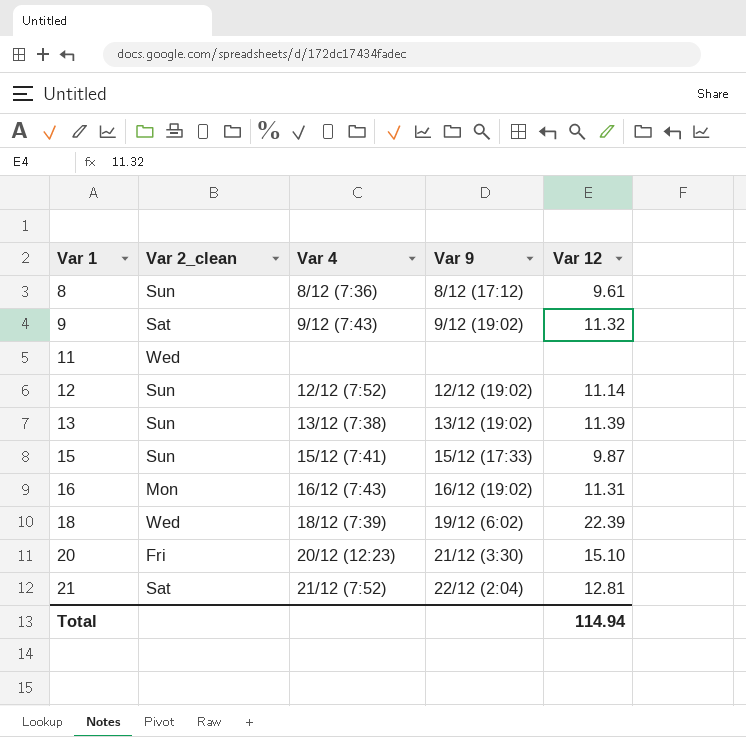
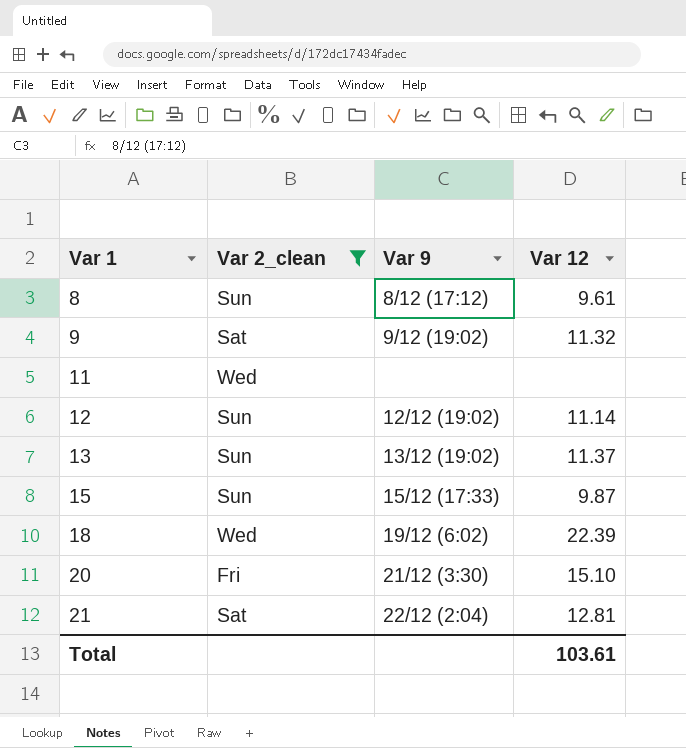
filter: none -> Var 2_clean != Mon
column Var 4 | position: 3 -> none
13 | Var 12: 11.39 -> 11.37
Total | Var 12: 114.94 -> 103.61

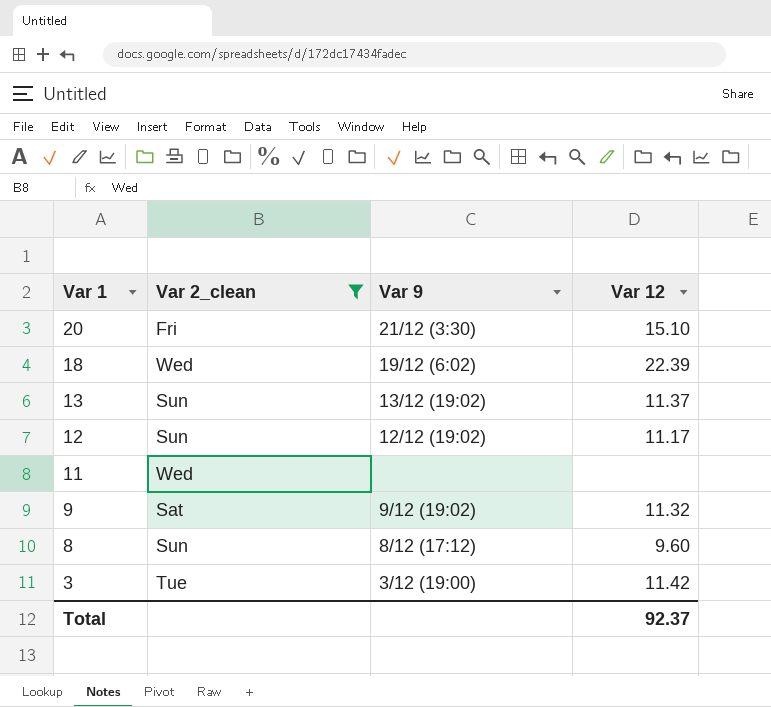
row order: Var 1 ascending -> Var 1 descending
row 15: Sun | 15/12 (17:33) | 9.87 -> none
row 21: Sat | 22/12 (2:04) | 12.81 -> none
12 | Var 12: 11.14 -> 11.17
8 | Var 12: 9.61 -> 9.60
row 3: none -> Tue | 3/12 (19:00) | 11.42
Total | Var 12: 103.61 -> 92.37

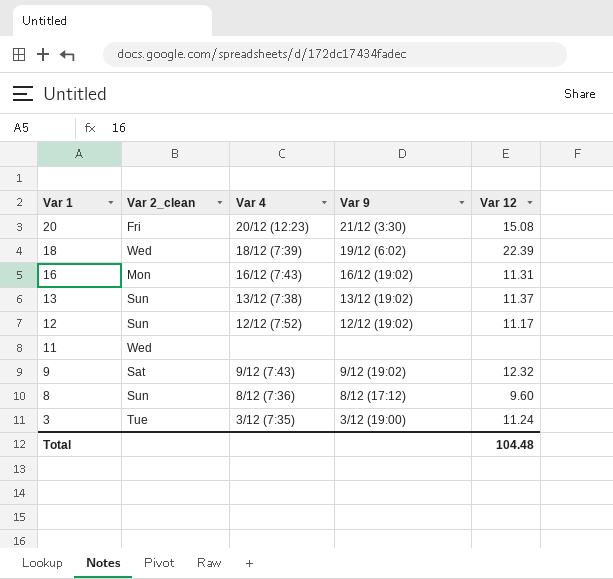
filter: Var 2_clean != Mon -> none
column Var 4 | position: none -> 3
20 | Var 12: 15.10 -> 15.08
9 | Var 12: 11.32 -> 12.32
3 | Var 12: 11.42 -> 11.24
Total | Var 12: 92.37 -> 104.48

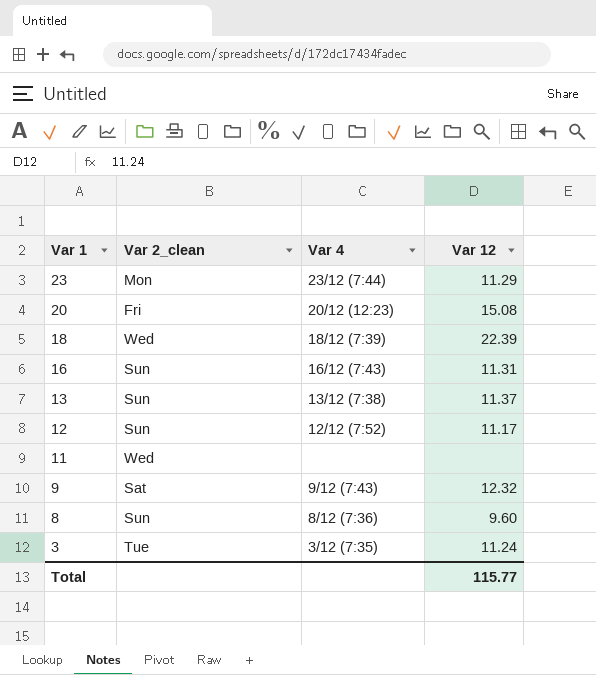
column Var 9 | position: 4 -> none
row 23: none -> Mon | 23/12 (7:44) | 11.29
16 | Var 2_clean: Mon -> Sun
Total | Var 12: 104.48 -> 115.77

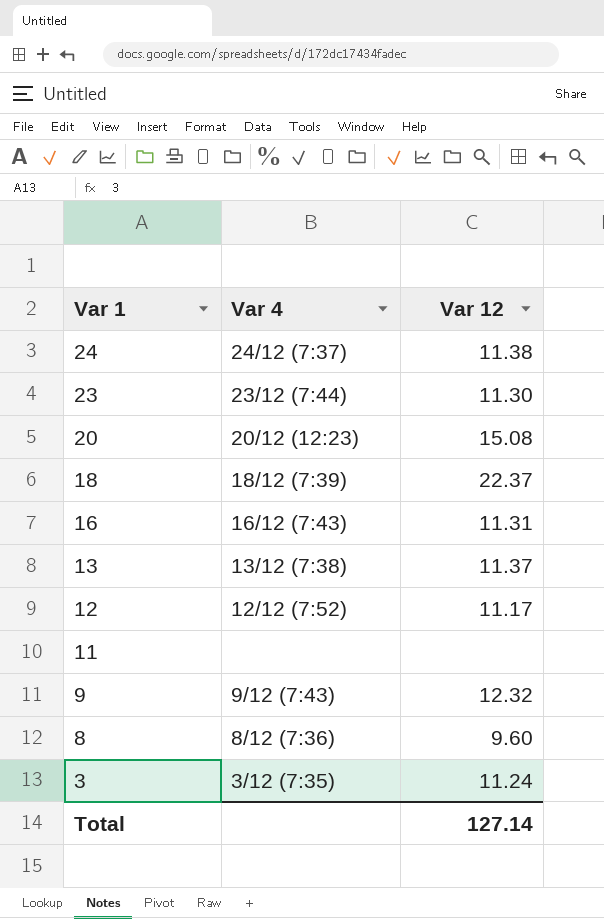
column Var 2_clean | position: 2 -> none
row 24: none -> 24/12 (7:37) | 11.38
23 | Var 12: 11.29 -> 11.30
18 | Var 12: 22.39 -> 22.37
Total | Var 12: 115.77 -> 127.14

